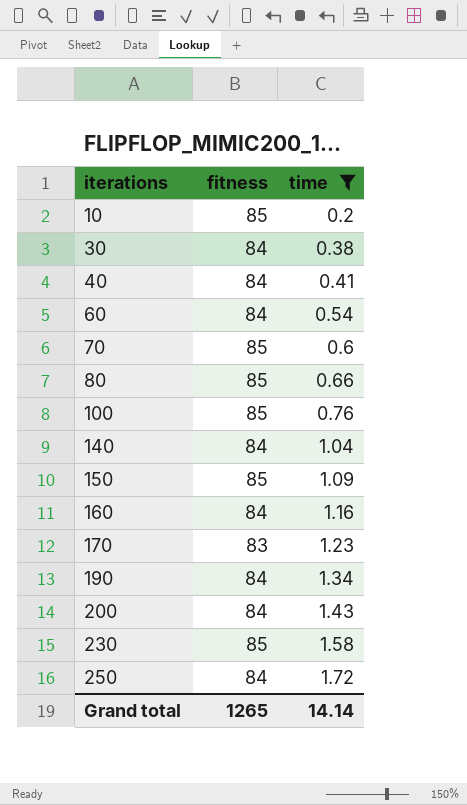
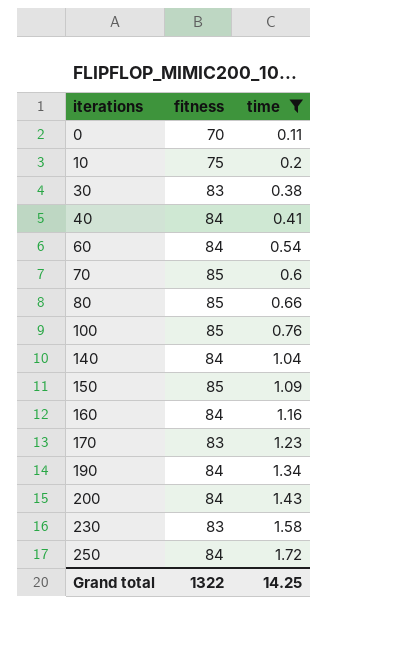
row 0: none -> 70 | 0.11
10 | fitness: 85 -> 75
30 | fitness: 84 -> 83
230 | fitness: 85 -> 83
Grand total | fitness: 1265 -> 1322
Grand total | time: 14.14 -> 14.25

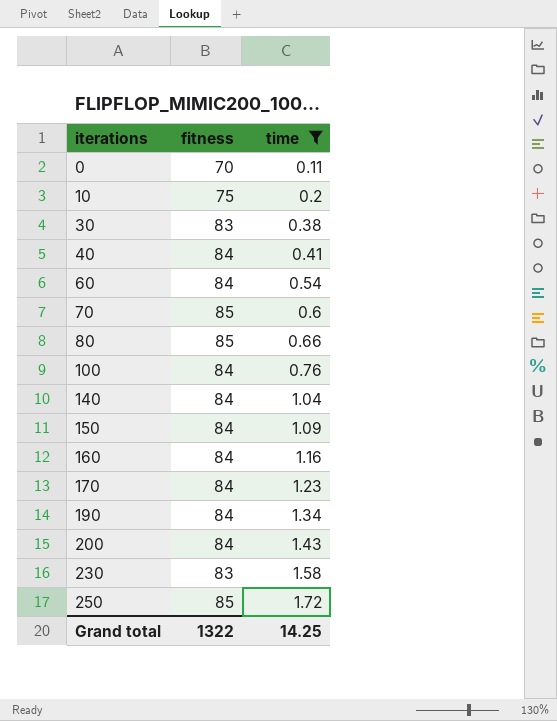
100 | fitness: 85 -> 84
150 | fitness: 85 -> 84
170 | fitness: 83 -> 84
250 | fitness: 84 -> 85

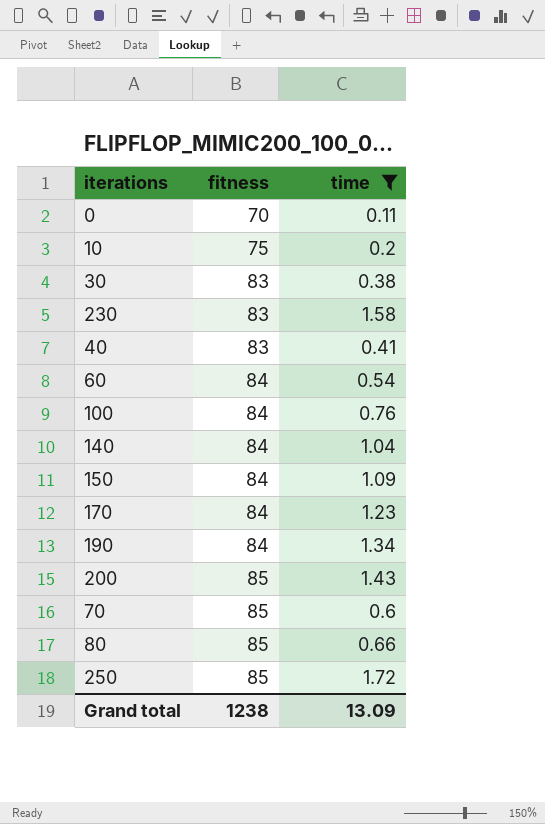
row order: iterations ascending -> fitness ascending
row 160: 84 | 1.16 -> none
40 | fitness: 84 -> 83
200 | fitness: 84 -> 85
Grand total | fitness: 1322 -> 1238
Grand total | time: 14.25 -> 13.09

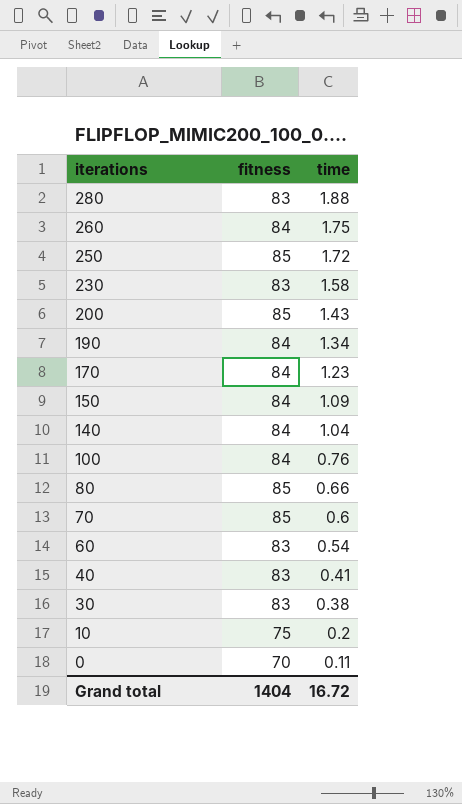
filter: time <= 1.72 -> none
row order: fitness ascending -> iterations descending
60 | fitness: 84 -> 83
Grand total | fitness: 1238 -> 1404
Grand total | time: 13.09 -> 16.72

